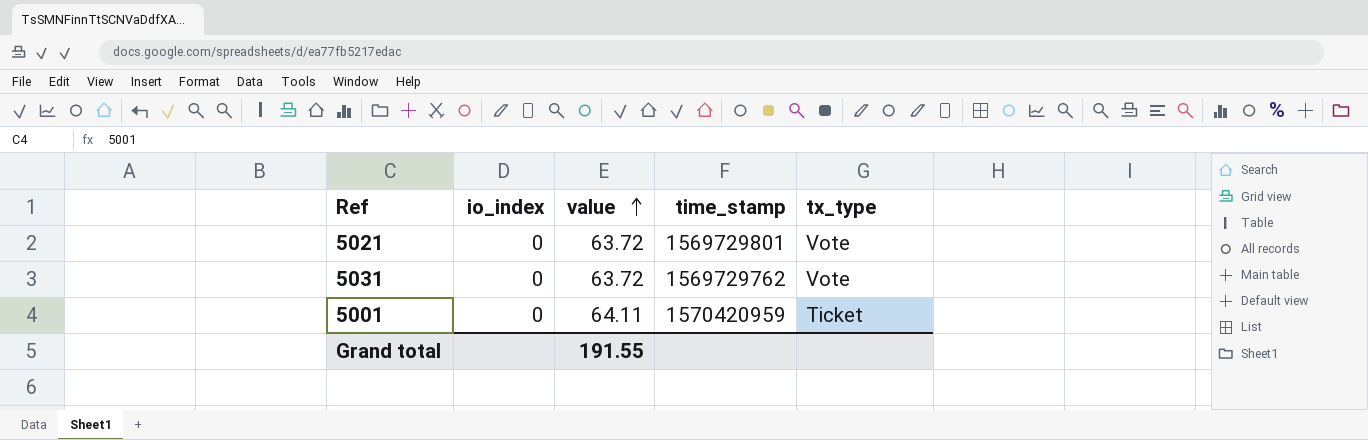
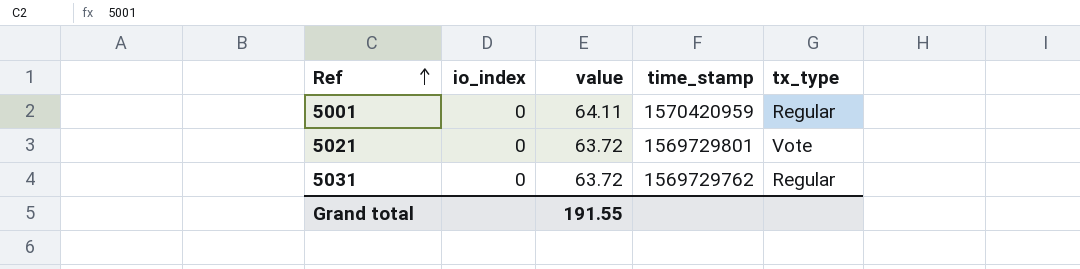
row order: value ascending -> Ref ascending
5001 | tx_type: Ticket -> Regular
5031 | tx_type: Vote -> Regular

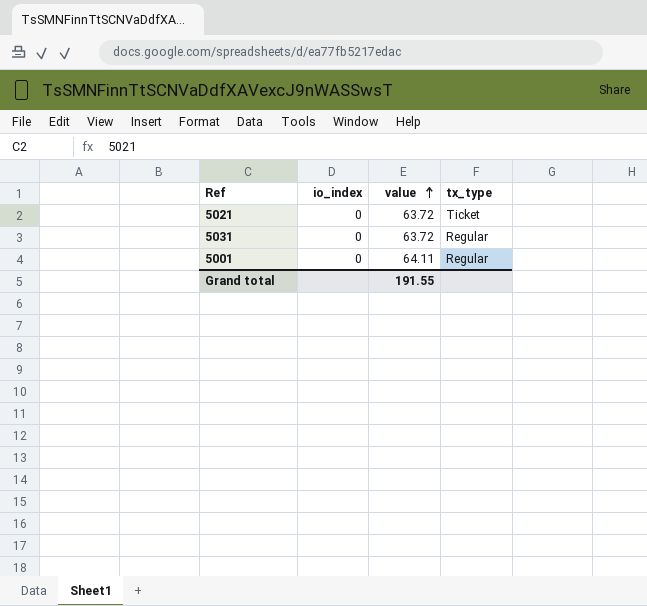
row order: Ref ascending -> value ascending
column time_stamp | position: 4 -> none
5021 | tx_type: Vote -> Ticket

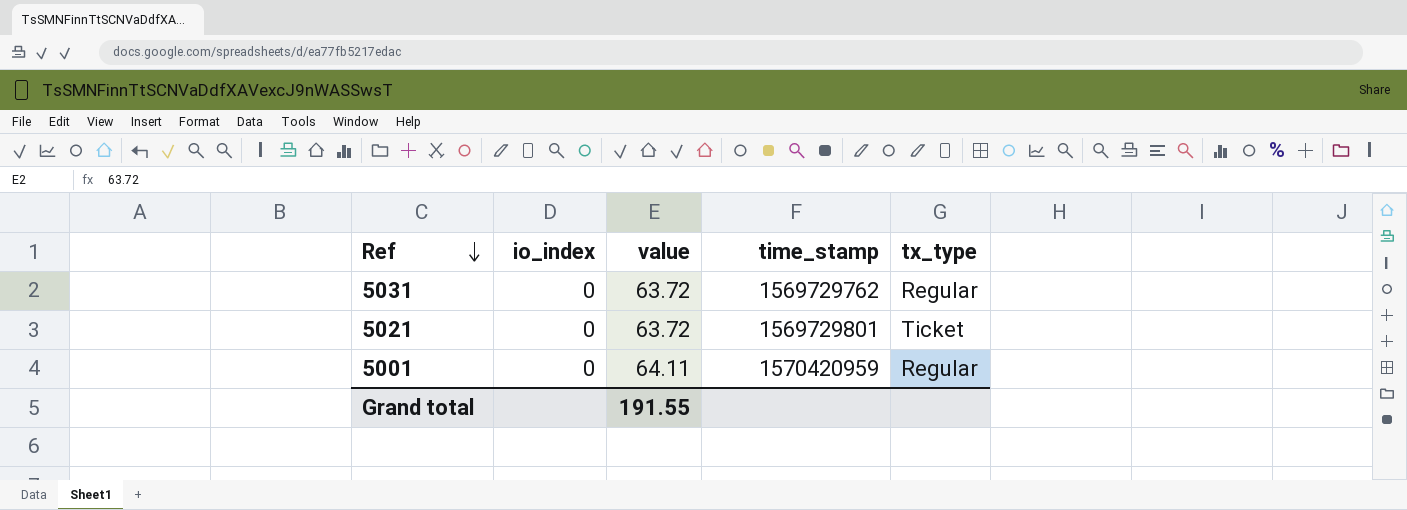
row order: value ascending -> Ref descending
column time_stamp | position: none -> 4

